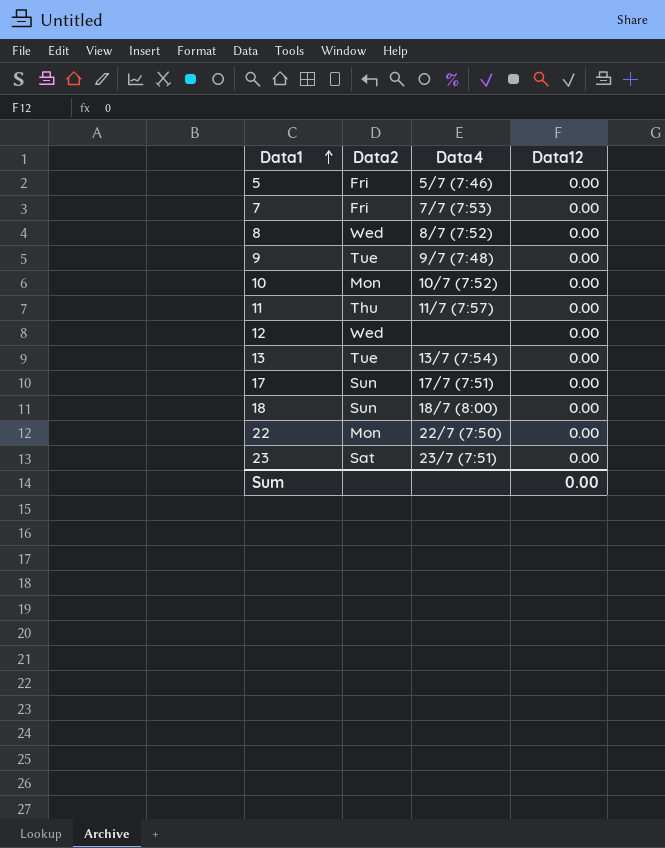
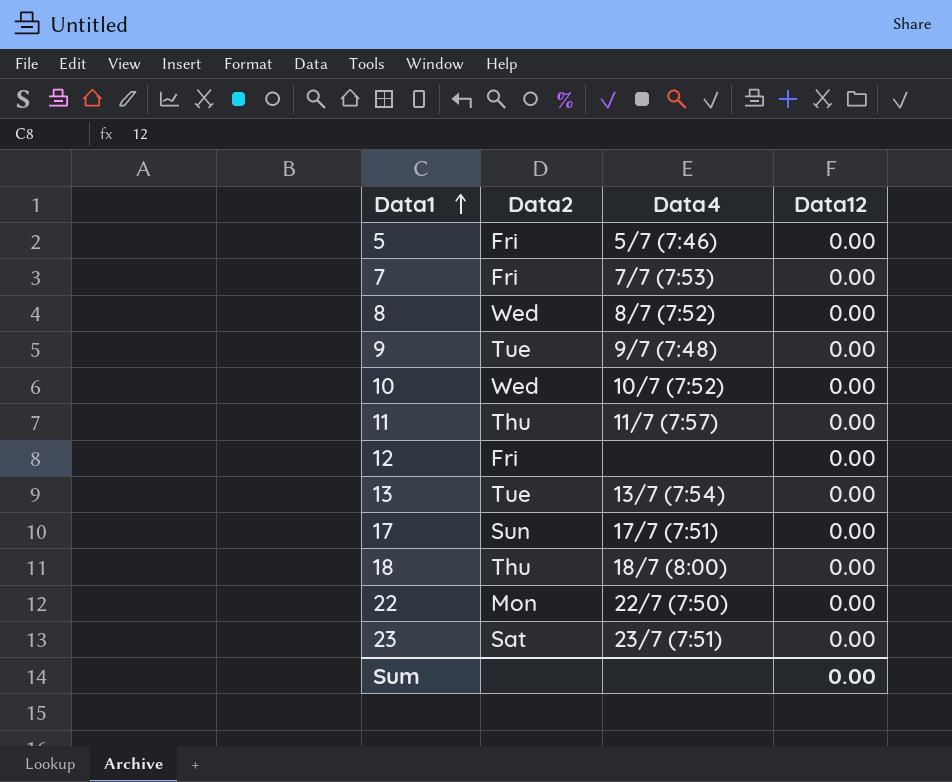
10 | Data2: Mon -> Wed
12 | Data2: Wed -> Fri
18 | Data2: Sun -> Thu

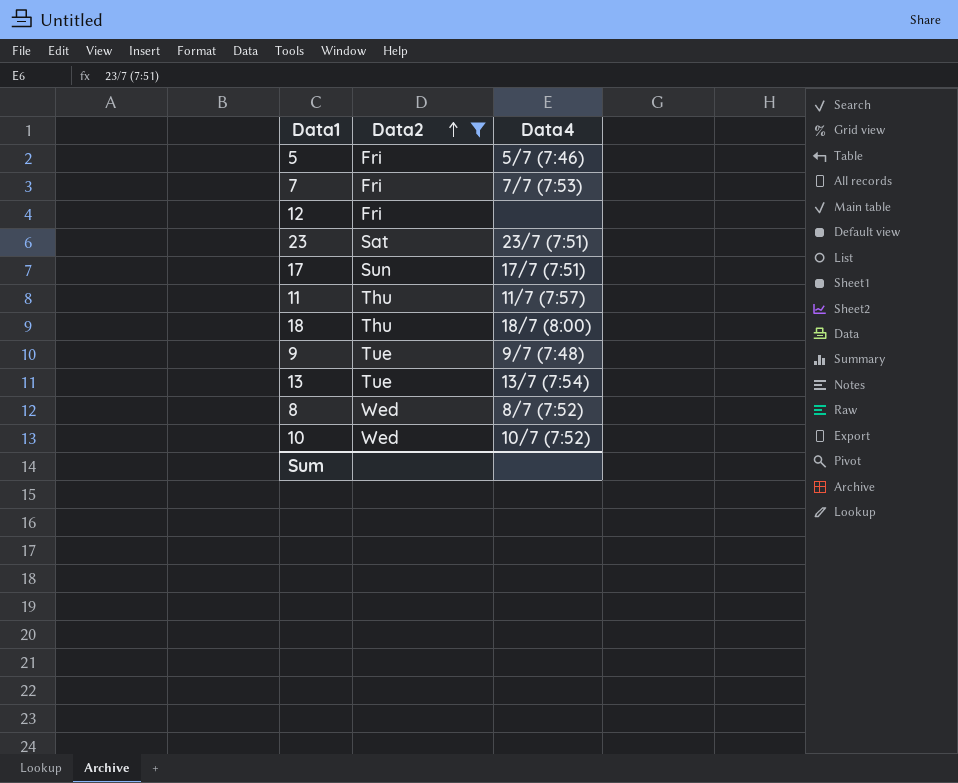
filter: none -> Data2 != Mon
row order: Data1 ascending -> Data2 ascending
column Data12 | position: 4 -> none

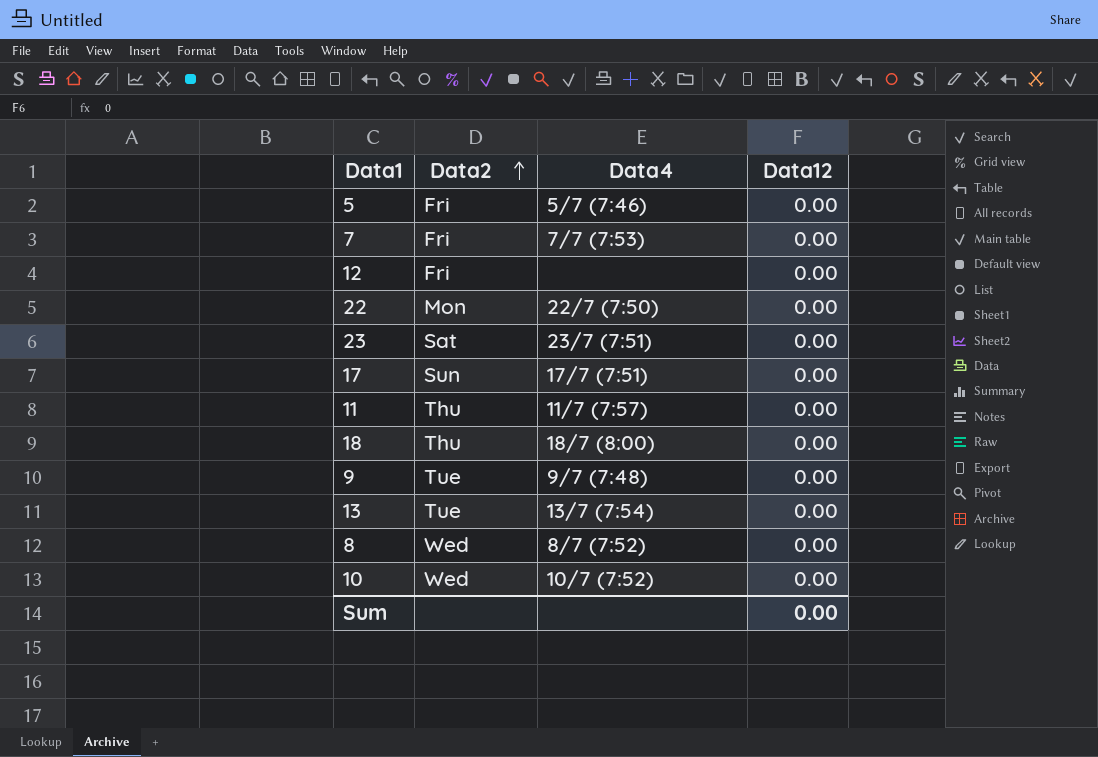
filter: Data2 != Mon -> none
column Data12 | position: none -> 4

